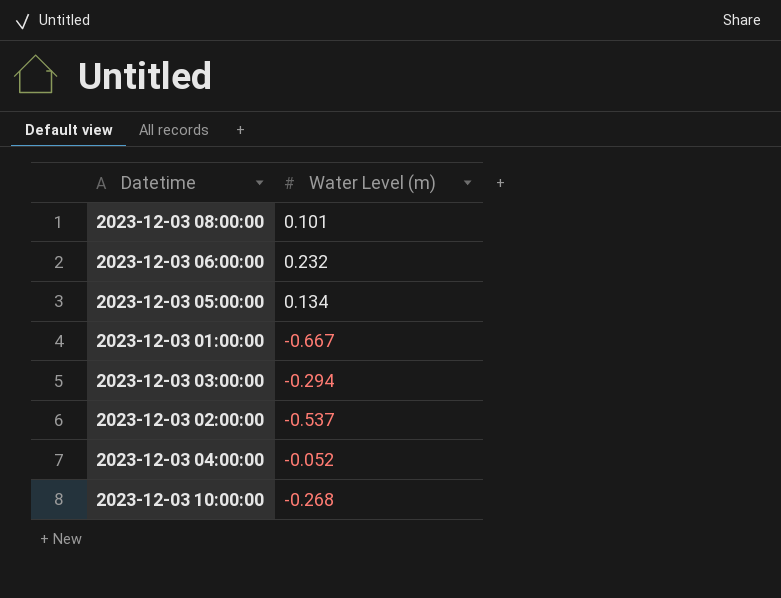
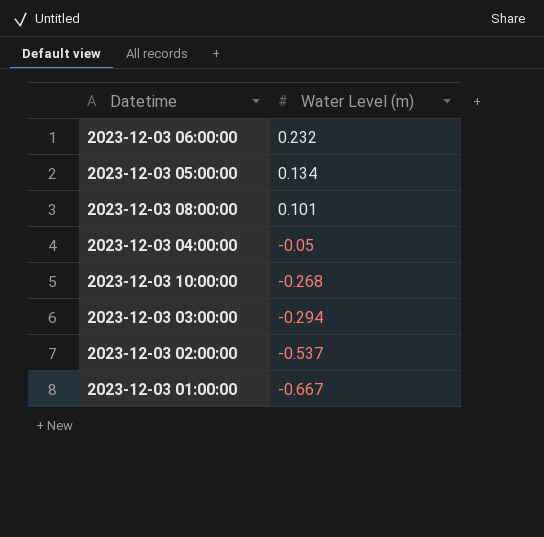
row order: none -> Water Level (m) descending
2023-12-03 04:00:00 | Water Level (m): -0.052 -> -0.05

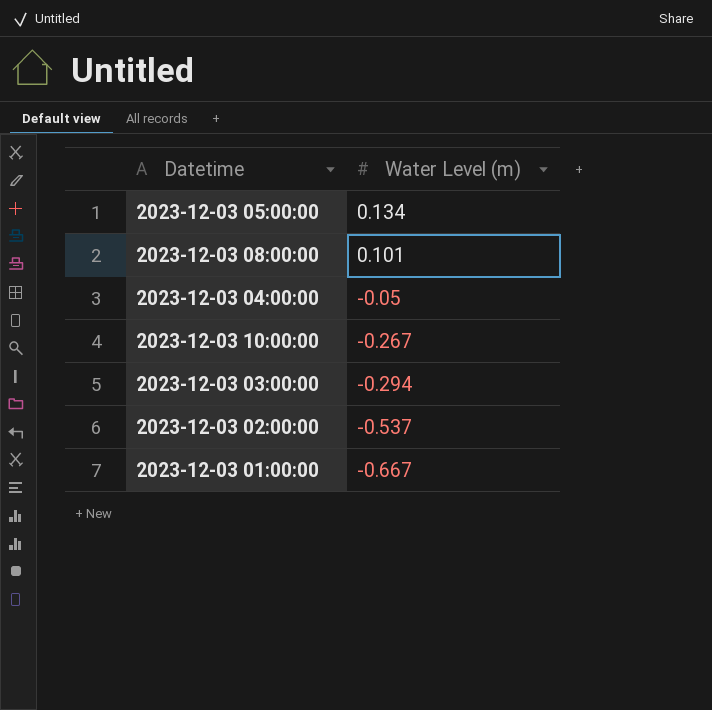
row 2023-12-03 06:00:00: 0.232 -> none
2023-12-03 10:00:00 | Water Level (m): -0.268 -> -0.267

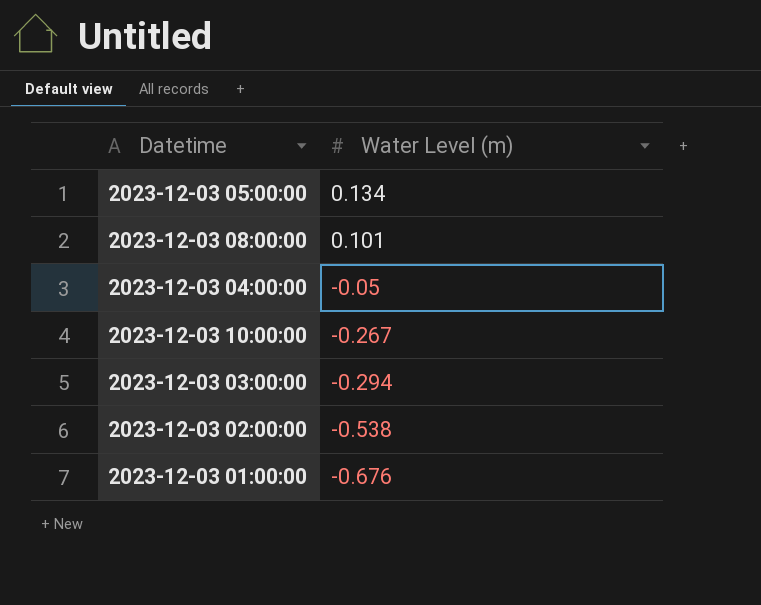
2023-12-03 02:00:00 | Water Level (m): -0.537 -> -0.538
2023-12-03 01:00:00 | Water Level (m): -0.667 -> -0.676

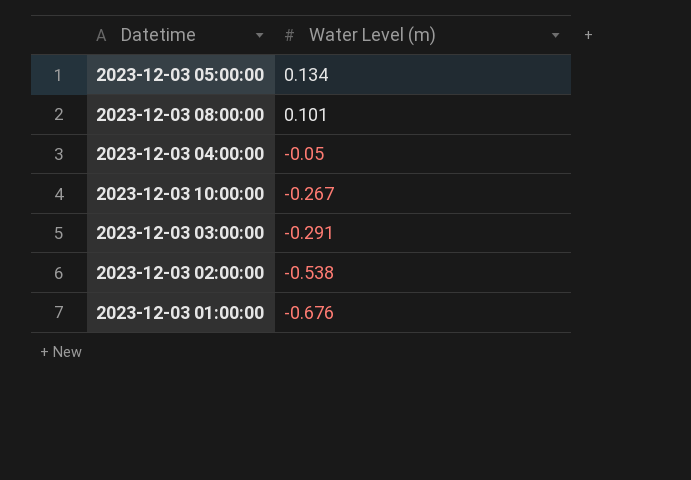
2023-12-03 03:00:00 | Water Level (m): -0.294 -> -0.291

